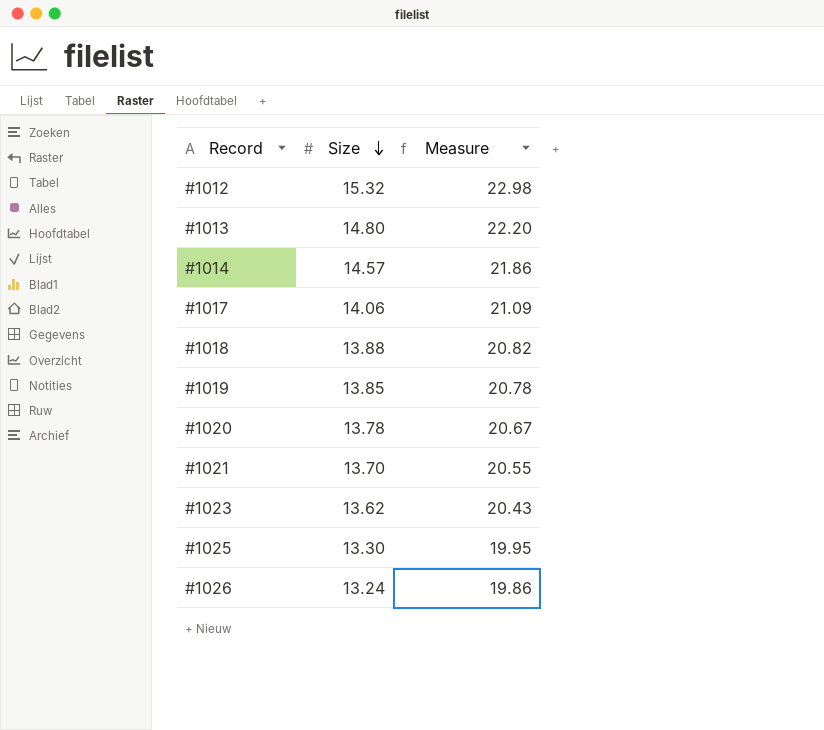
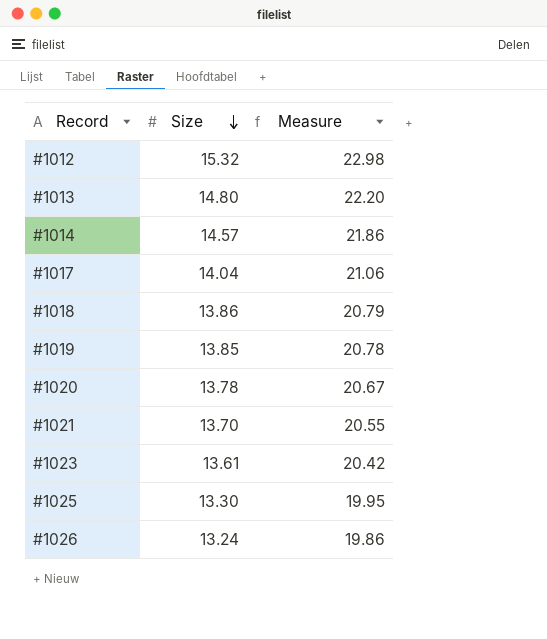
#1017 | Size: 14.06 -> 14.04
#1017 | Measure: 21.09 -> 21.06
#1018 | Size: 13.88 -> 13.86
#1018 | Measure: 20.82 -> 20.79
#1023 | Size: 13.62 -> 13.61
#1023 | Measure: 20.43 -> 20.42

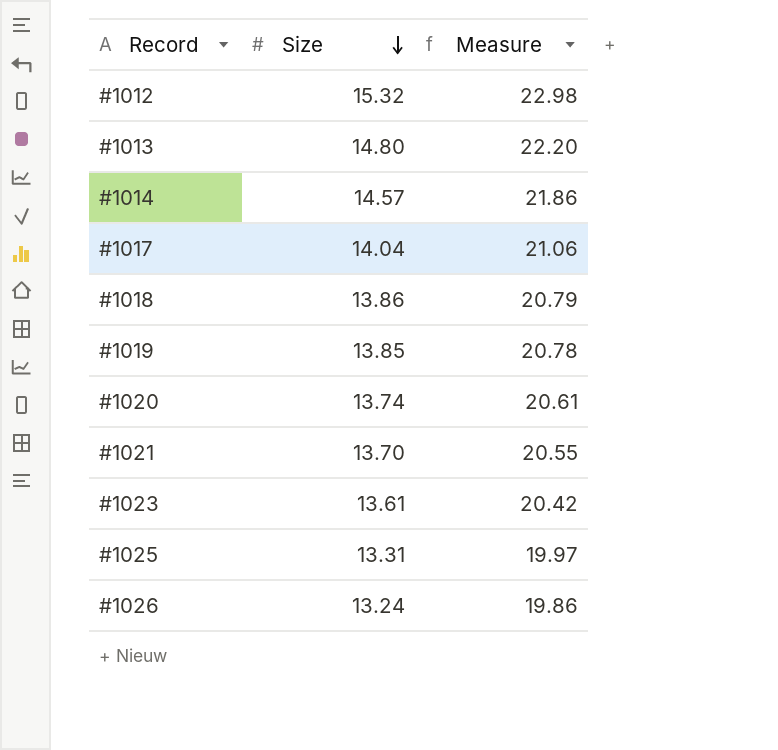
#1020 | Size: 13.78 -> 13.74
#1020 | Measure: 20.67 -> 20.61
#1025 | Size: 13.30 -> 13.31
#1025 | Measure: 19.95 -> 19.97

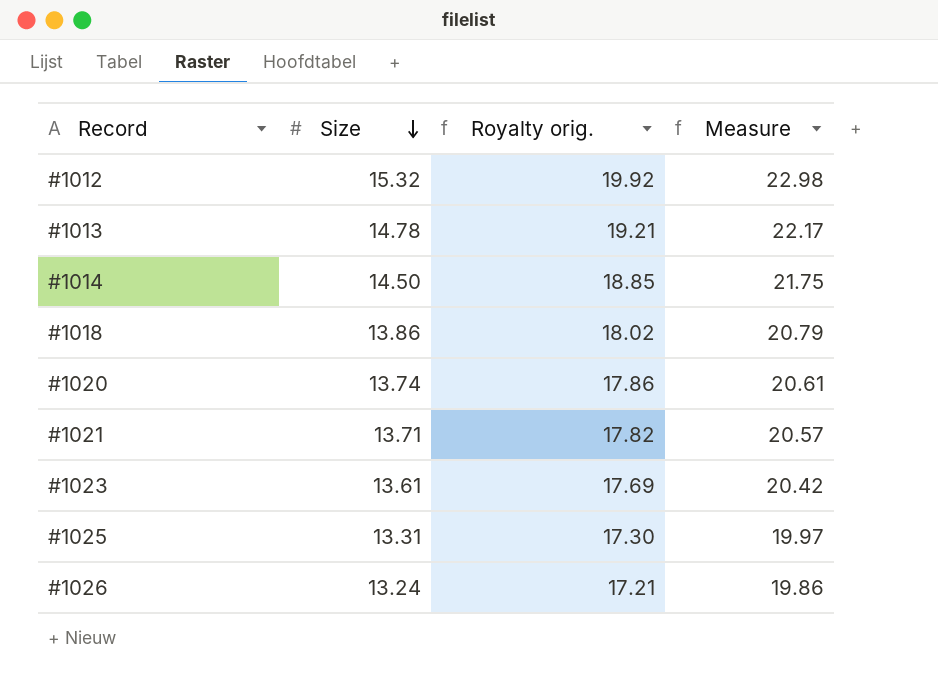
column Royalty orig. | formula: none -> [Size] * 1.3
row #1017: 14.04 | 21.06 -> none
row #1019: 13.85 | 20.78 -> none
#1013 | Size: 14.80 -> 14.78
#1013 | Measure: 22.20 -> 22.17
#1014 | Size: 14.57 -> 14.50
#1014 | Measure: 21.86 -> 21.75
#1021 | Size: 13.70 -> 13.71
#1021 | Measure: 20.55 -> 20.57

